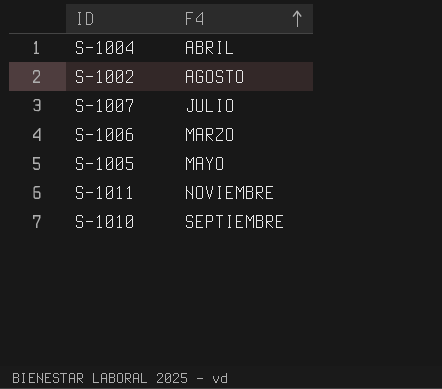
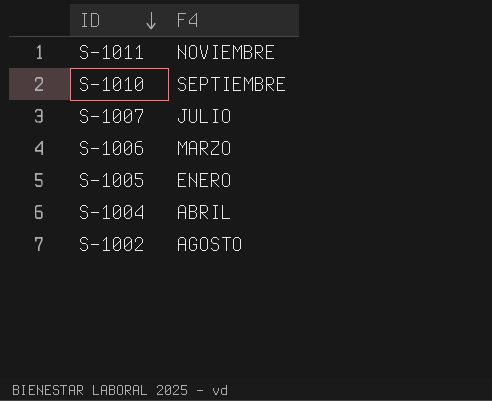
row order: F4 ascending -> ID descending
S-1005 | F4: MAYO -> ENERO

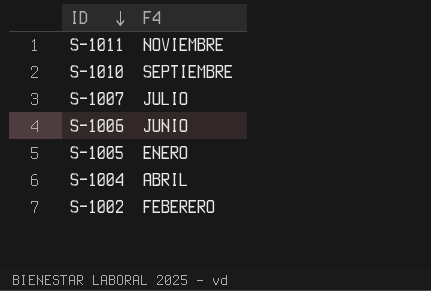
S-1006 | F4: MARZO -> JUNIO
S-1002 | F4: AGOSTO -> FEBERERO

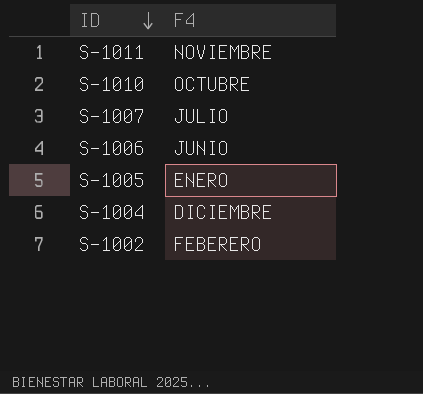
S-1010 | F4: SEPTIEMBRE -> OCTUBRE
S-1004 | F4: ABRIL -> DICIEMBRE

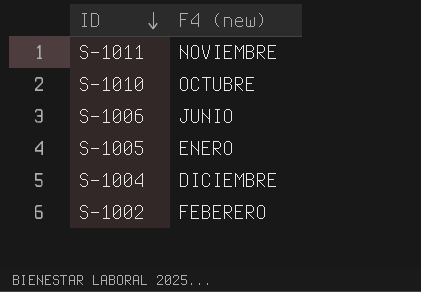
column name: F4 -> F4 (new)
row S-1007: JULIO -> none

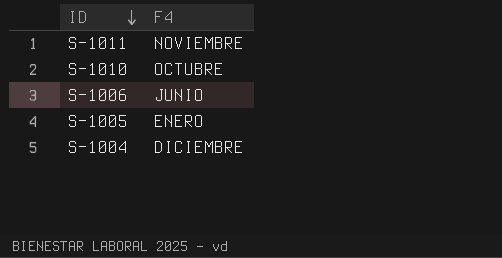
column name: F4 (new) -> F4
row S-1002: FEBERERO -> none

